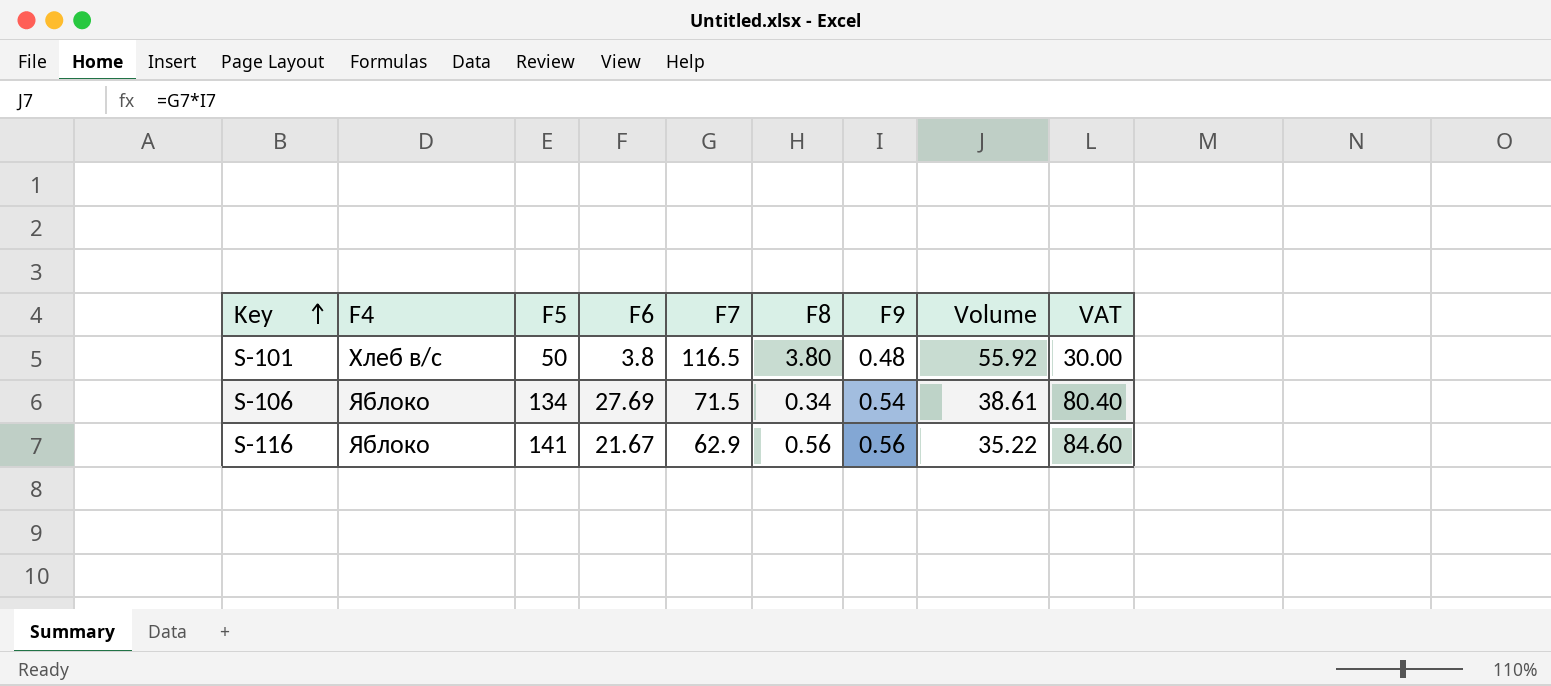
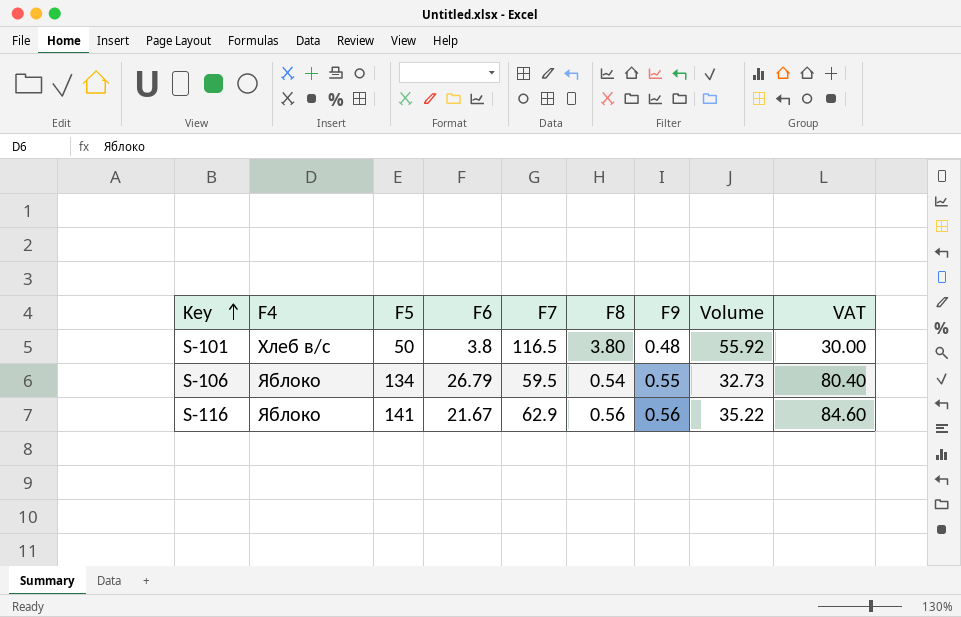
S-106 | F6: 27.69 -> 26.79
S-106 | F7: 71.5 -> 59.5
S-106 | F8: 0.34 -> 0.54
S-106 | F9: 0.54 -> 0.55
S-106 | Volume: 38.61 -> 32.73

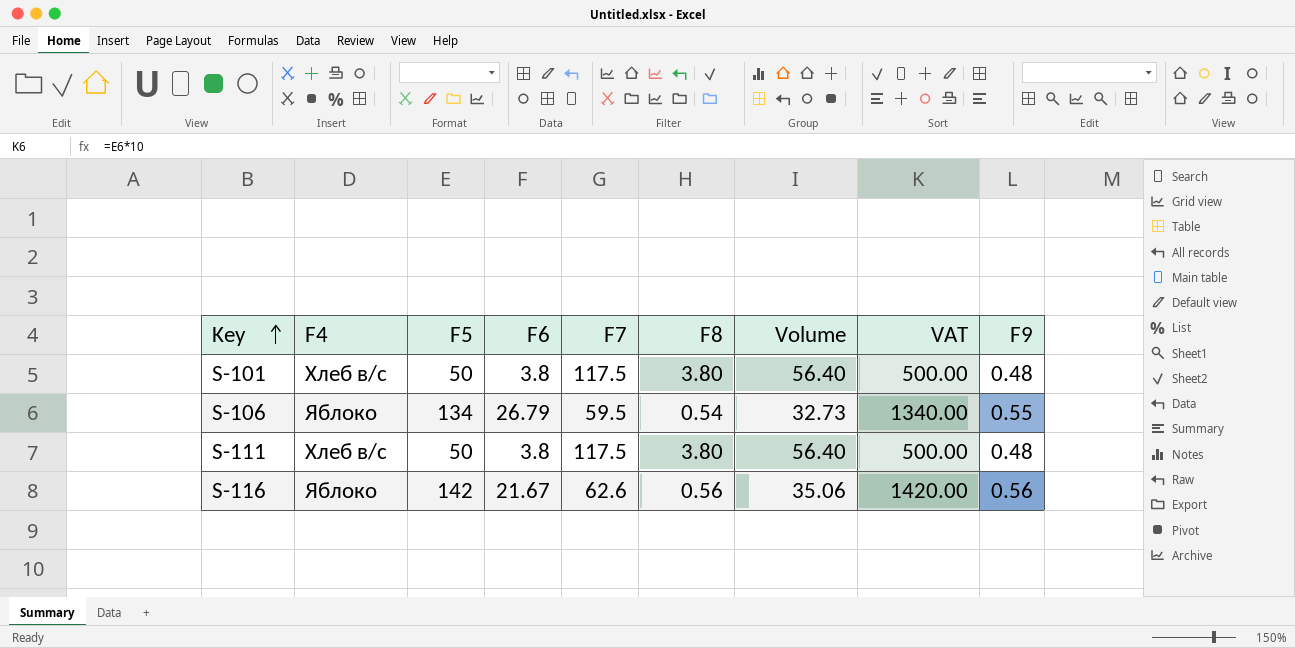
column VAT | formula: [F5] * 0.6 -> [F5] * 10
column F9 | position: 7 -> 9
S-101 | F7: 116.5 -> 117.5
S-101 | Volume: 55.92 -> 56.40
row S-111: none -> Хлеб в/с | 50 | 3.8 | 117.5 | 3.80 | 56.40 | 500.00 | 0.48
S-116 | F5: 141 -> 142
S-116 | F7: 62.9 -> 62.6
S-116 | Volume: 35.22 -> 35.06

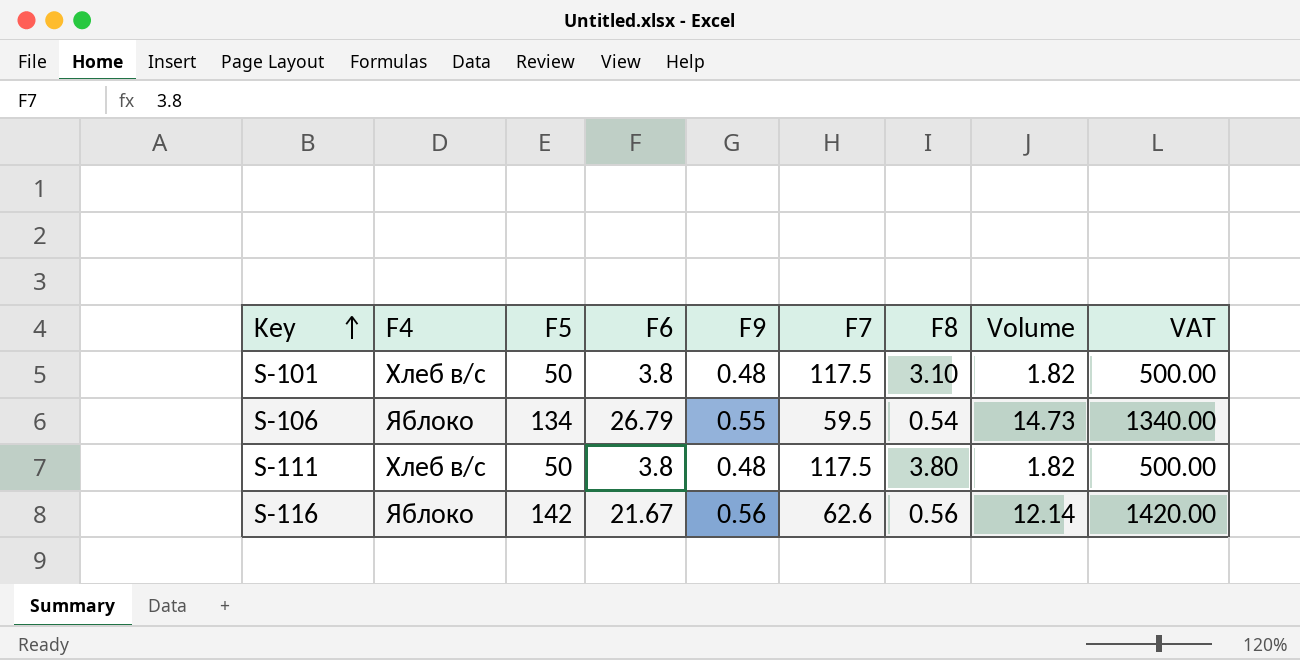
column F9 | position: 9 -> 5
column Volume | formula: [F7] * [F9] -> [F6] * [F9]
S-101 | F8: 3.80 -> 3.10

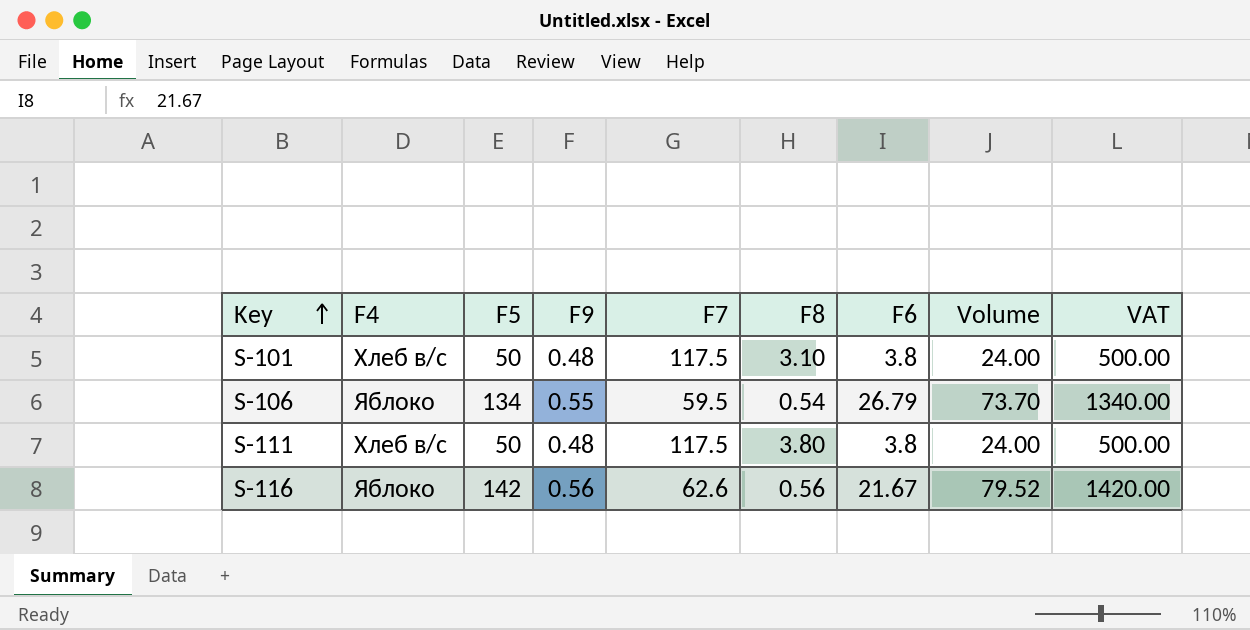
column F6 | position: 4 -> 7
column Volume | formula: [F6] * [F9] -> [F5] * [F9]

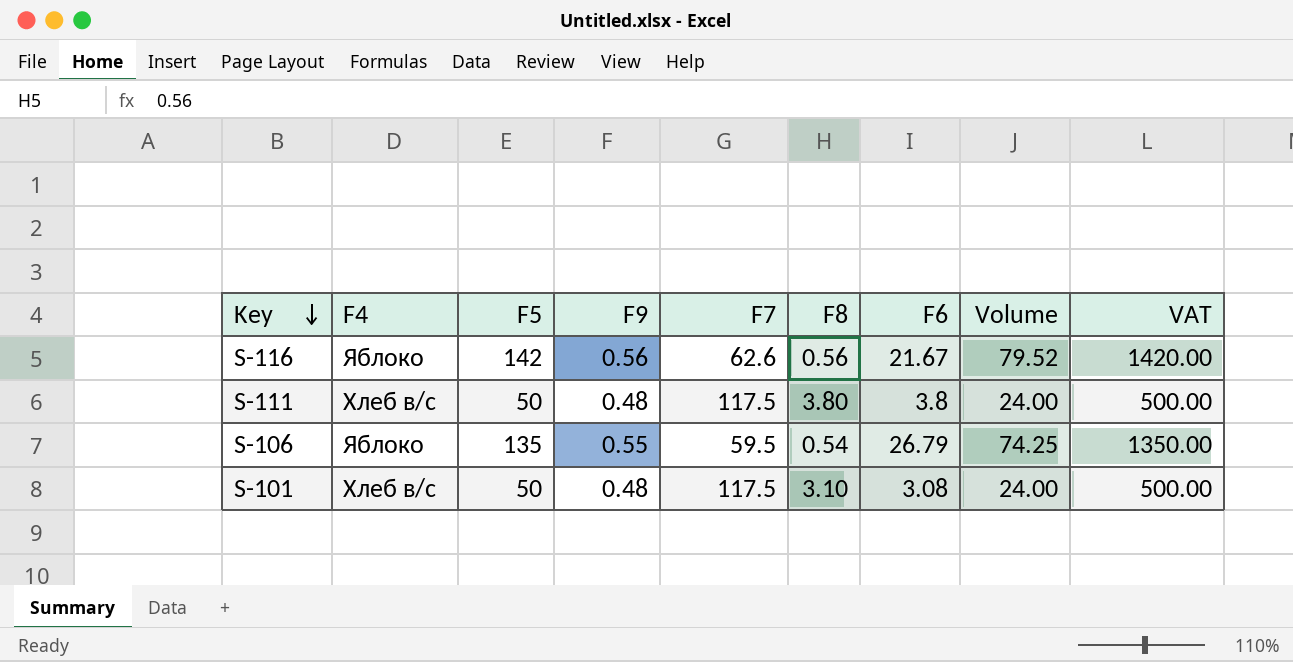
row order: Key ascending -> Key descending
S-106 | F5: 134 -> 135
S-106 | Volume: 73.70 -> 74.25
S-106 | VAT: 1340.00 -> 1350.00
S-101 | F6: 3.8 -> 3.08

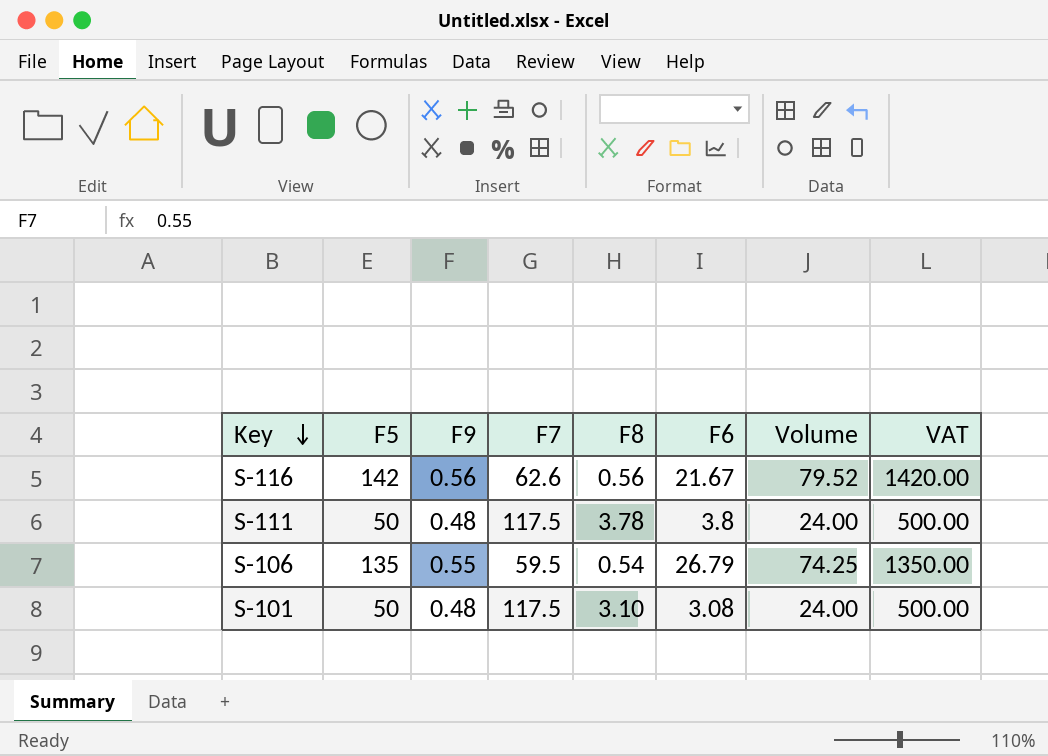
column F4 | position: 2 -> none
S-111 | F8: 3.80 -> 3.78

